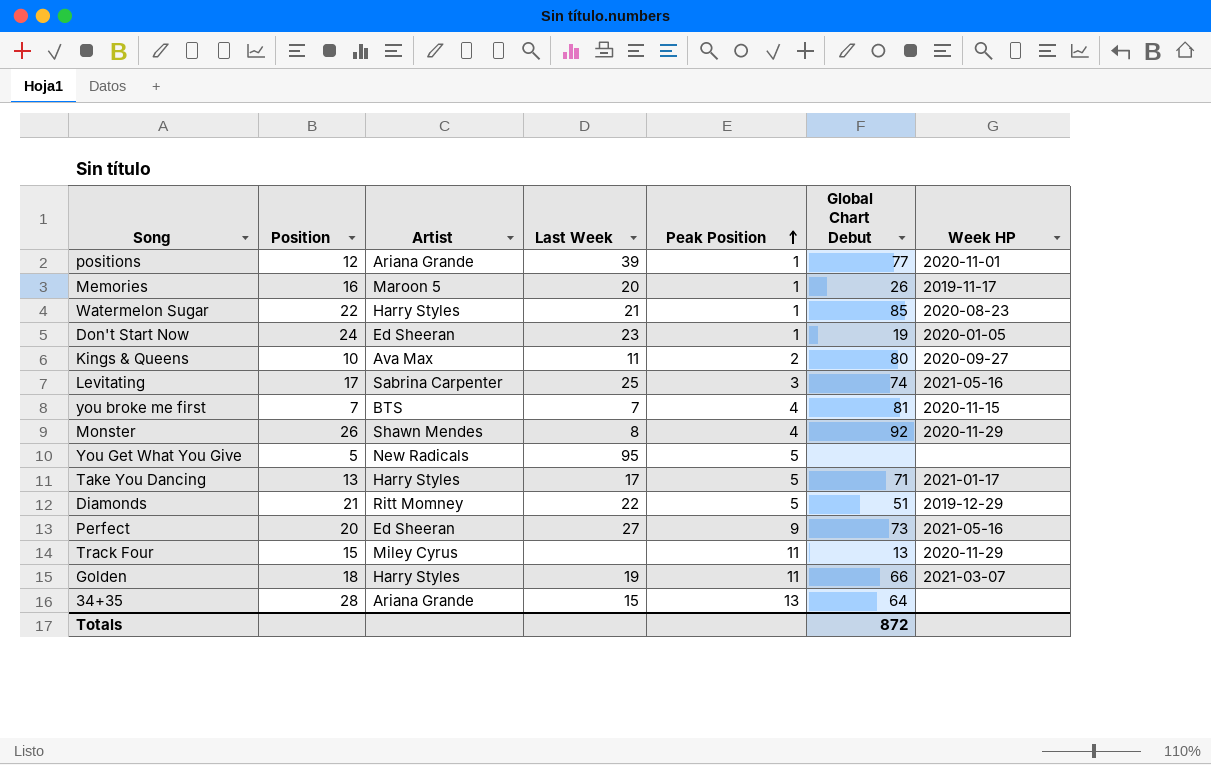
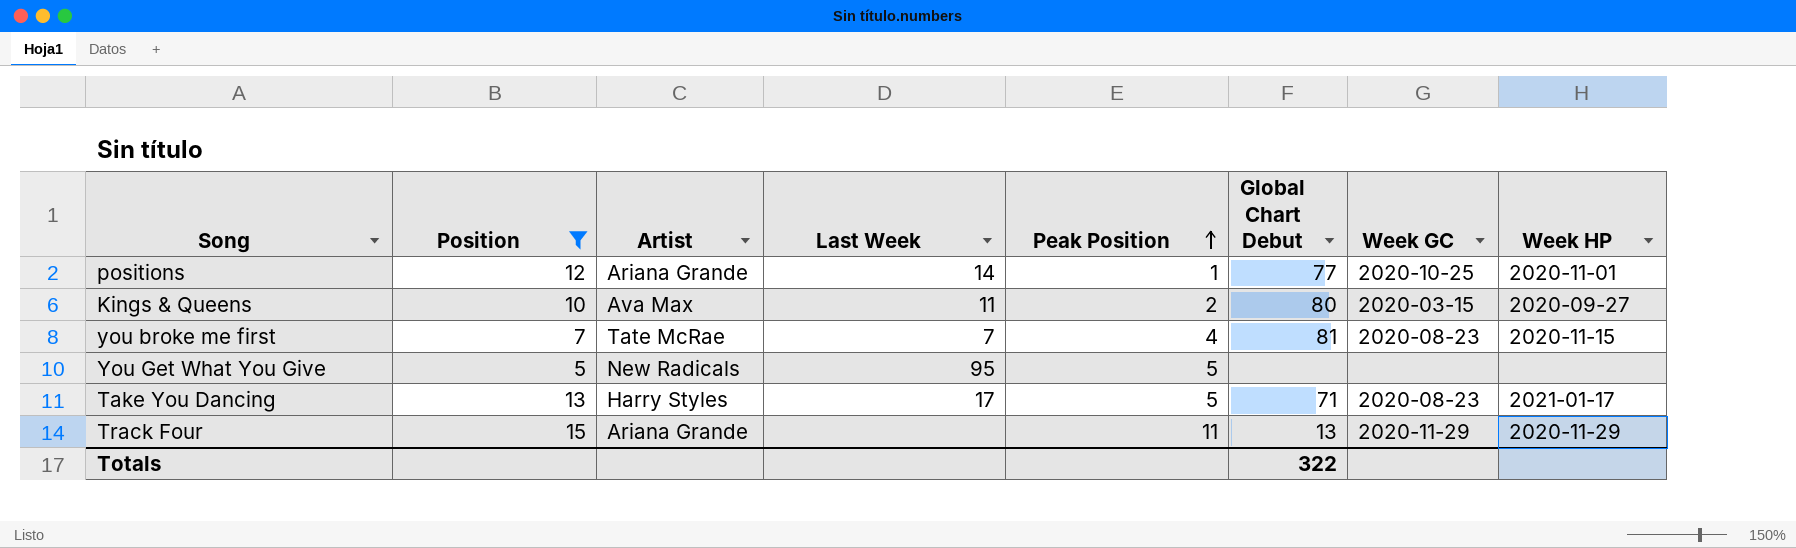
filter: none -> Position <= 15
column Week GC | position: none -> 7
positions | Last Week: 39 -> 14
you broke me first | Artist: BTS -> Tate McRae
Track Four | Artist: Miley Cyrus -> Ariana Grande
Totals | Global Chart Debut: 872 -> 322

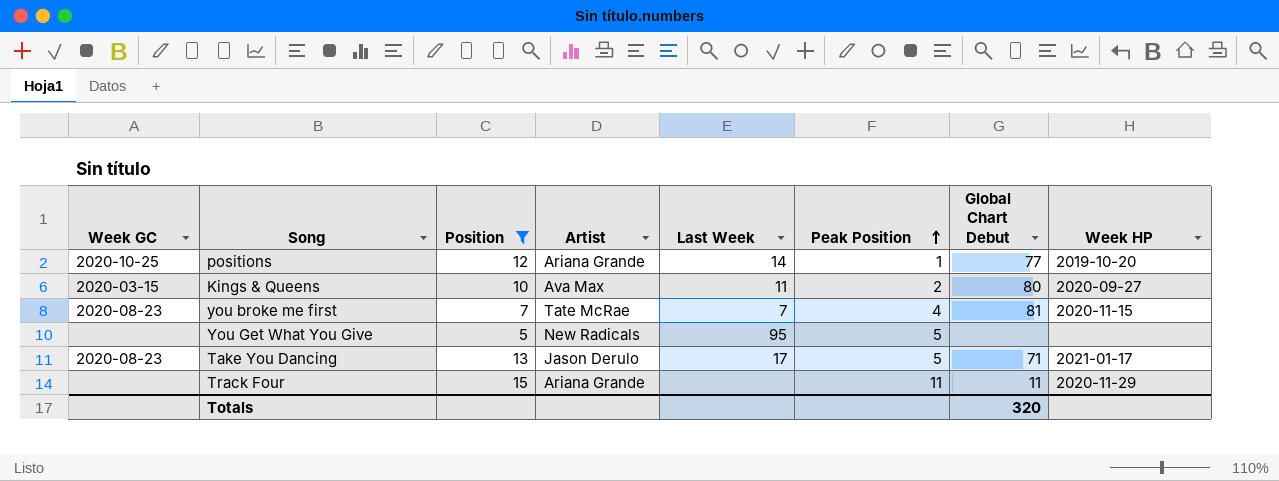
column Week GC | position: 7 -> 1
positions | Week HP: 2020-11-01 -> 2019-10-20
Take You Dancing | Artist: Harry Styles -> Jason Derulo
Track Four | Week GC: 2020-11-29 -> none
Track Four | Global Chart Debut: 13 -> 11
Totals | Global Chart Debut: 322 -> 320

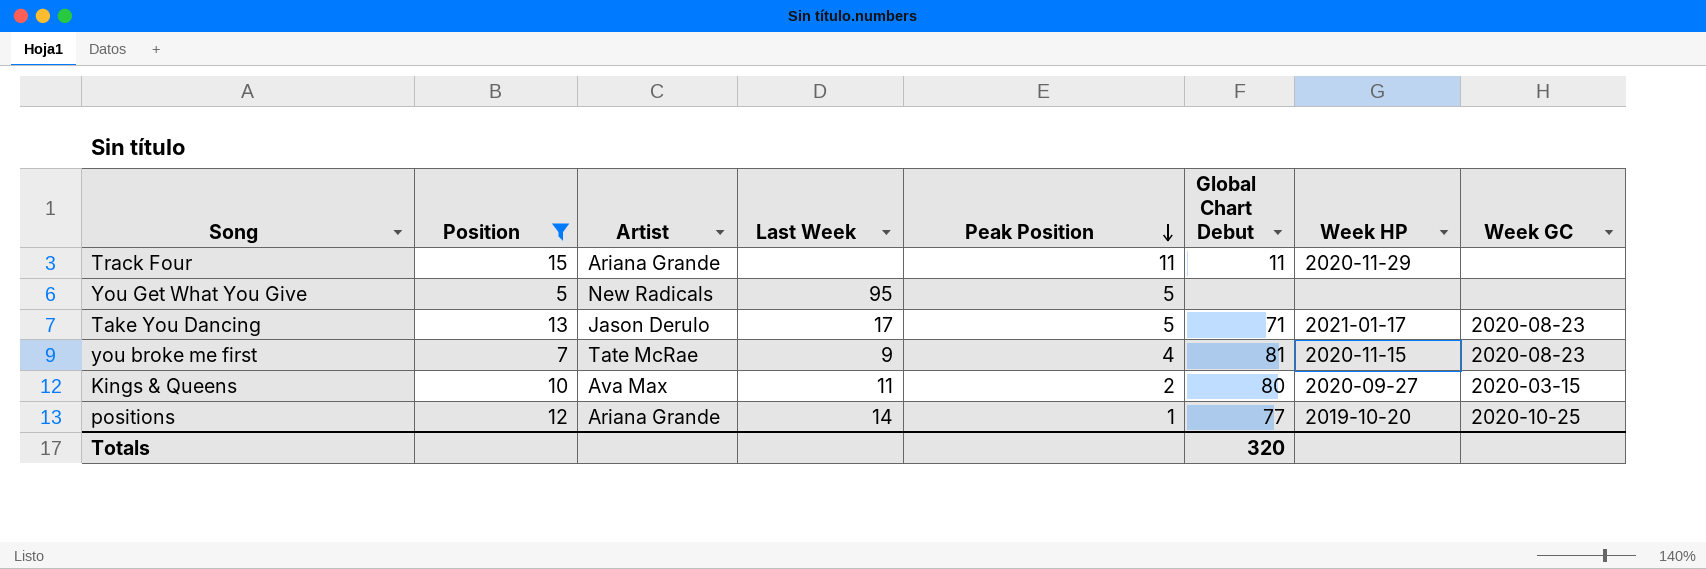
row order: Peak Position ascending -> Peak Position descending
column Week GC | position: 1 -> 8
you broke me first | Last Week: 7 -> 9

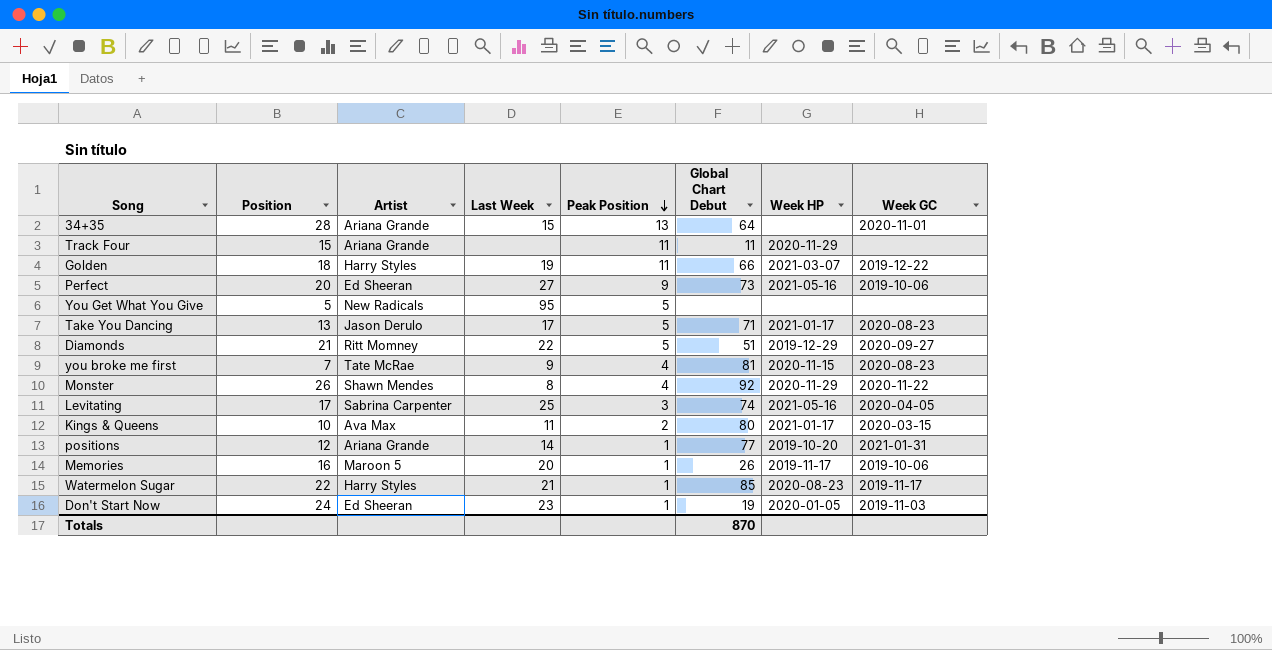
filter: Position <= 15 -> none
Kings & Queens | Week HP: 2020-09-27 -> 2021-01-17
positions | Week GC: 2020-10-25 -> 2021-01-31
Totals | Global Chart Debut: 320 -> 870

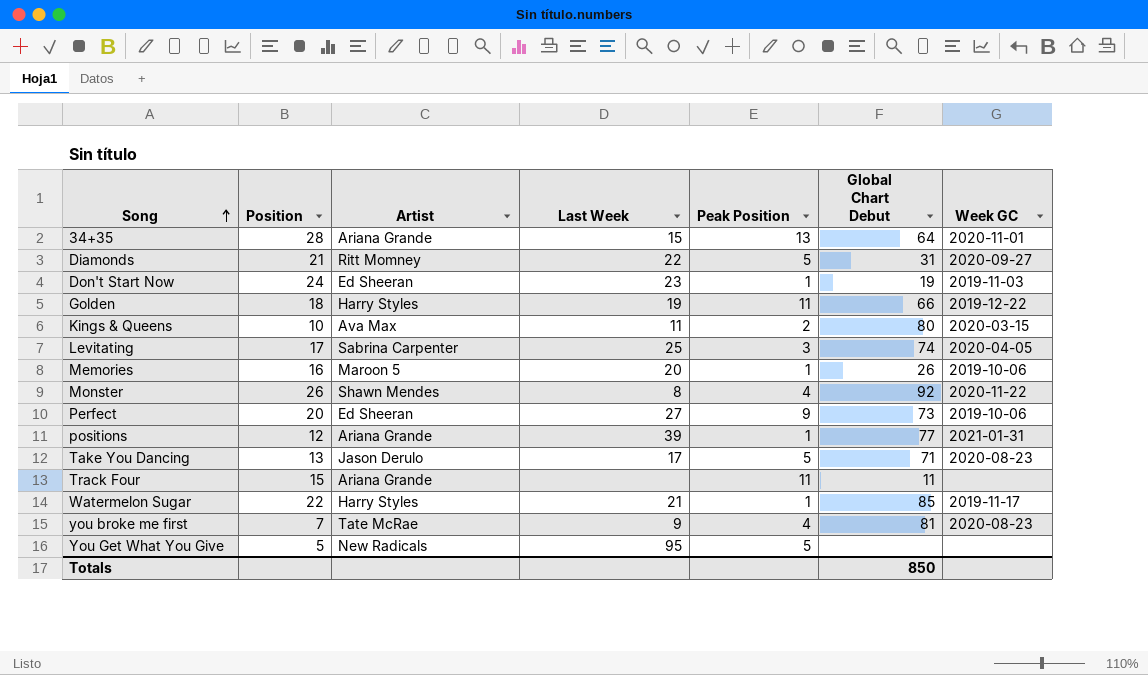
row order: Peak Position descending -> Song ascending
column Week HP | position: 7 -> none
Diamonds | Global Chart Debut: 51 -> 31
positions | Last Week: 14 -> 39
Totals | Global Chart Debut: 870 -> 850

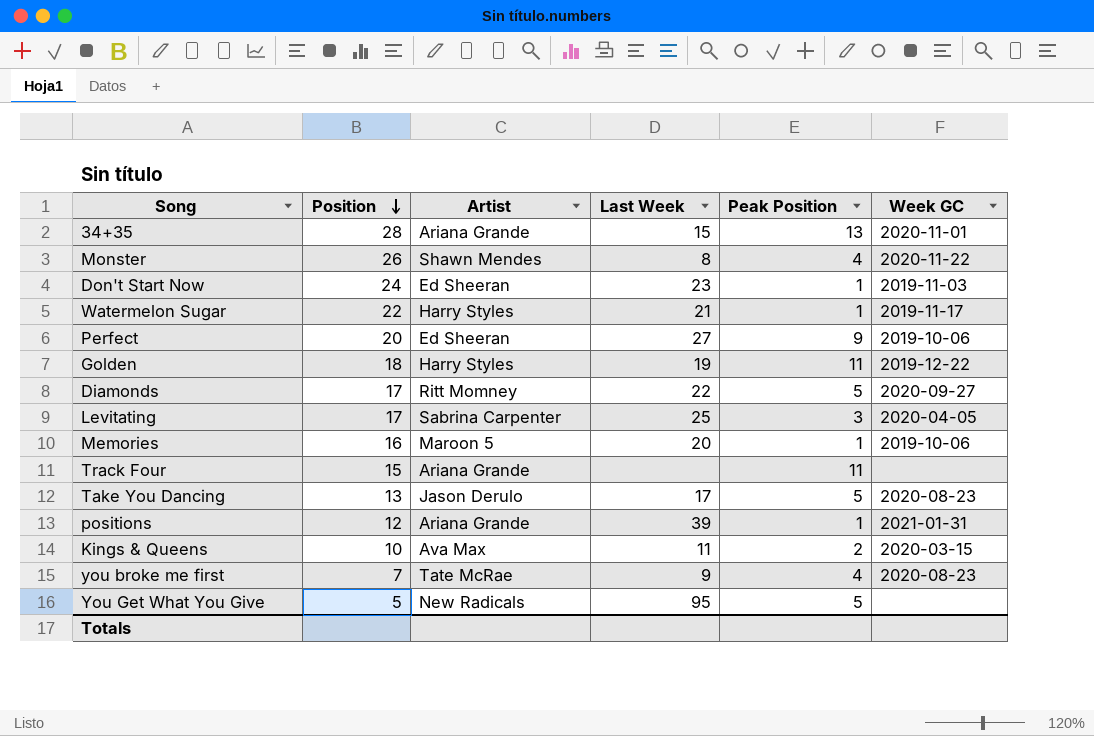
row order: Song ascending -> Position descending
column Global Chart Debut | position: 6 -> none
Diamonds | Position: 21 -> 17

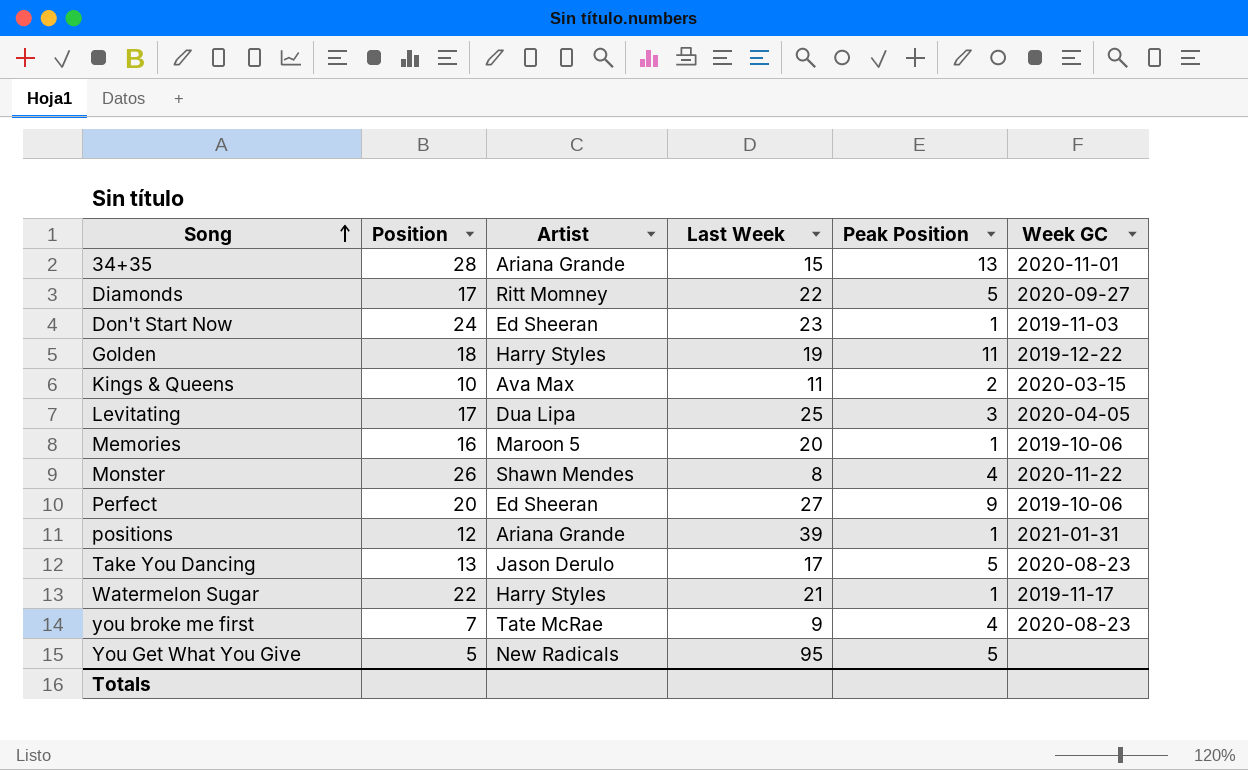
row order: Position descending -> Song ascending
row Track Four: 15 | Ariana Grande | none | 11 | none -> none
Levitating | Artist: Sabrina Carpenter -> Dua Lipa

